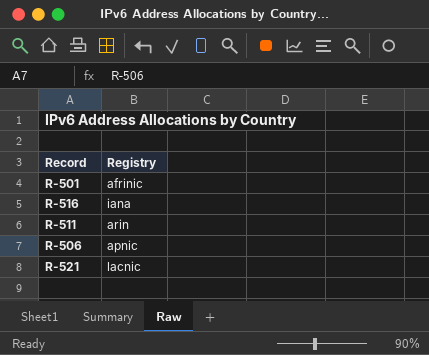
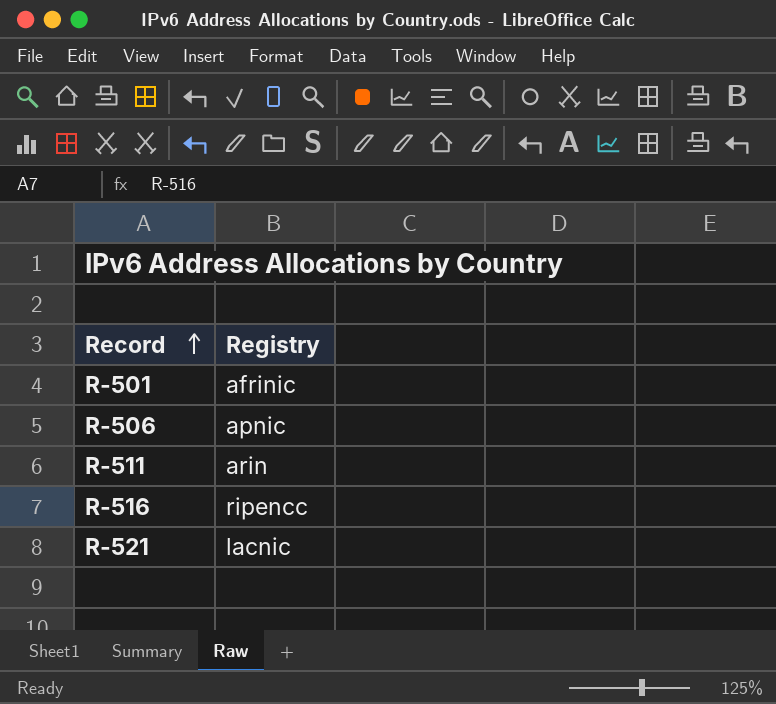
row order: none -> Record ascending
R-516 | Registry: iana -> ripencc

